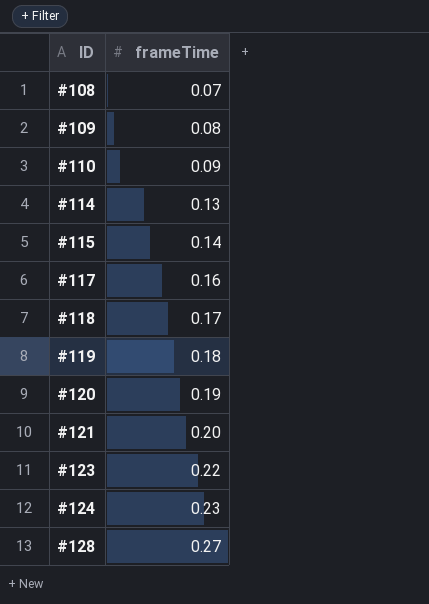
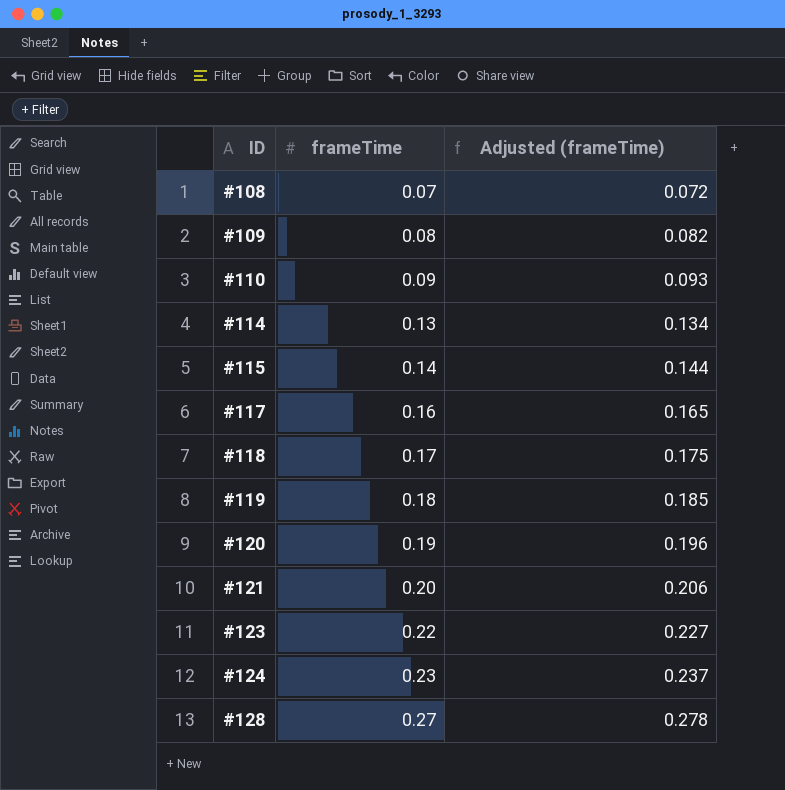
column Adjusted (frameTime) | formula: none -> [frameTime] * 1.03

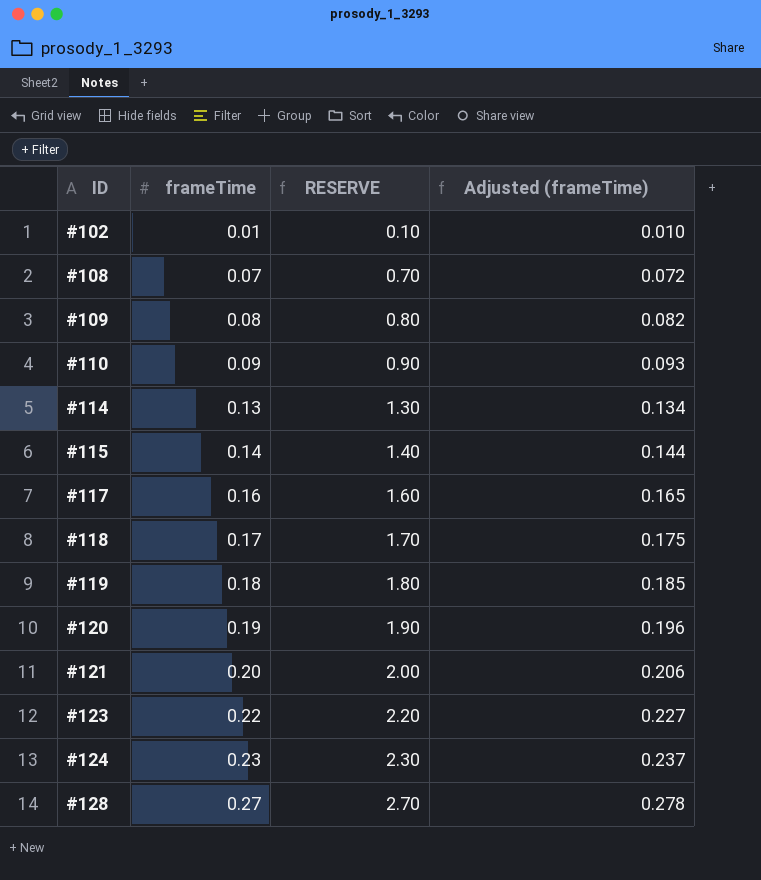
column RESERVE | formula: none -> [frameTime] * 10
row #102: none -> 0.01 | 0.10 | 0.010

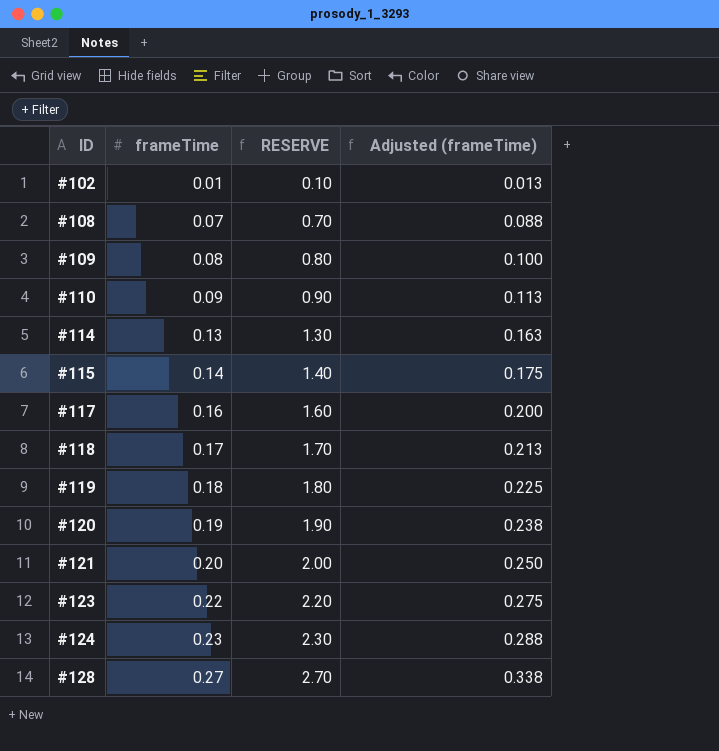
column Adjusted (frameTime) | formula: [frameTime] * 1.03 -> [frameTime] * 1.25

